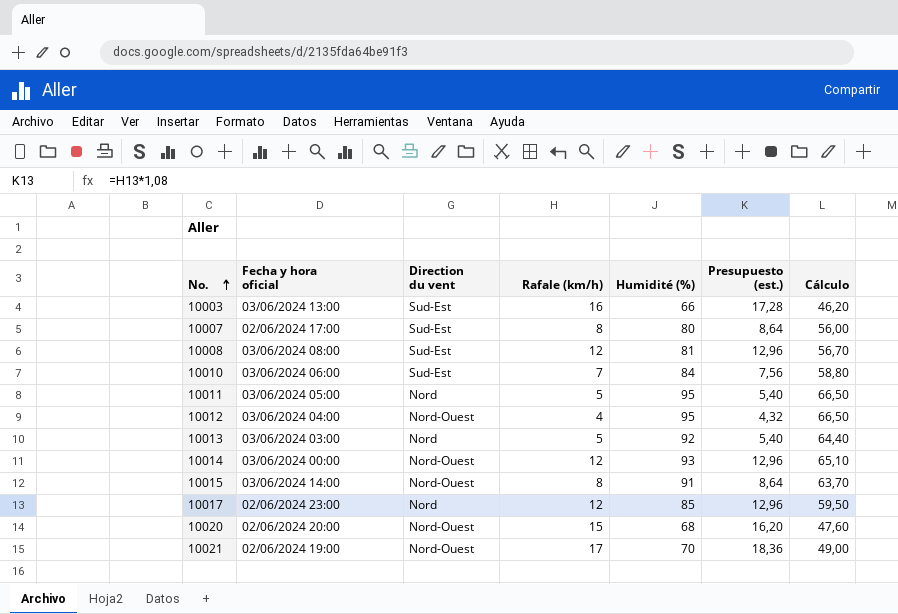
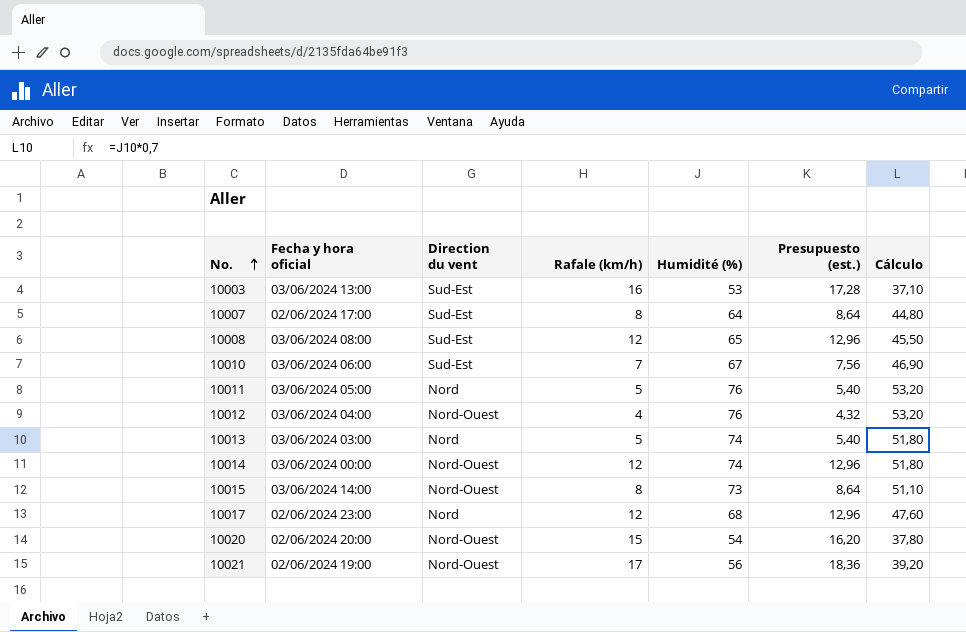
10003 | Humidité (%): 66 -> 53
10003 | Cálculo: 46,20 -> 37,10
10007 | Humidité (%): 80 -> 64
10007 | Cálculo: 56,00 -> 44,80
10008 | Humidité (%): 81 -> 65
10008 | Cálculo: 56,70 -> 45,50
10010 | Humidité (%): 84 -> 67
10010 | Cálculo: 58,80 -> 46,90
10011 | Humidité (%): 95 -> 76
10011 | Cálculo: 66,50 -> 53,20
10012 | Humidité (%): 95 -> 76
10012 | Cálculo: 66,50 -> 53,20
10013 | Humidité (%): 92 -> 74
10013 | Cálculo: 64,40 -> 51,80
10014 | Humidité (%): 93 -> 74
10014 | Cálculo: 65,10 -> 51,80
10015 | Humidité (%): 91 -> 73
10015 | Cálculo: 63,70 -> 51,10
10017 | Humidité (%): 85 -> 68
10017 | Cálculo: 59,50 -> 47,60
10020 | Humidité (%): 68 -> 54
10020 | Cálculo: 47,60 -> 37,80
10021 | Humidité (%): 70 -> 56
10021 | Cálculo: 49,00 -> 39,20

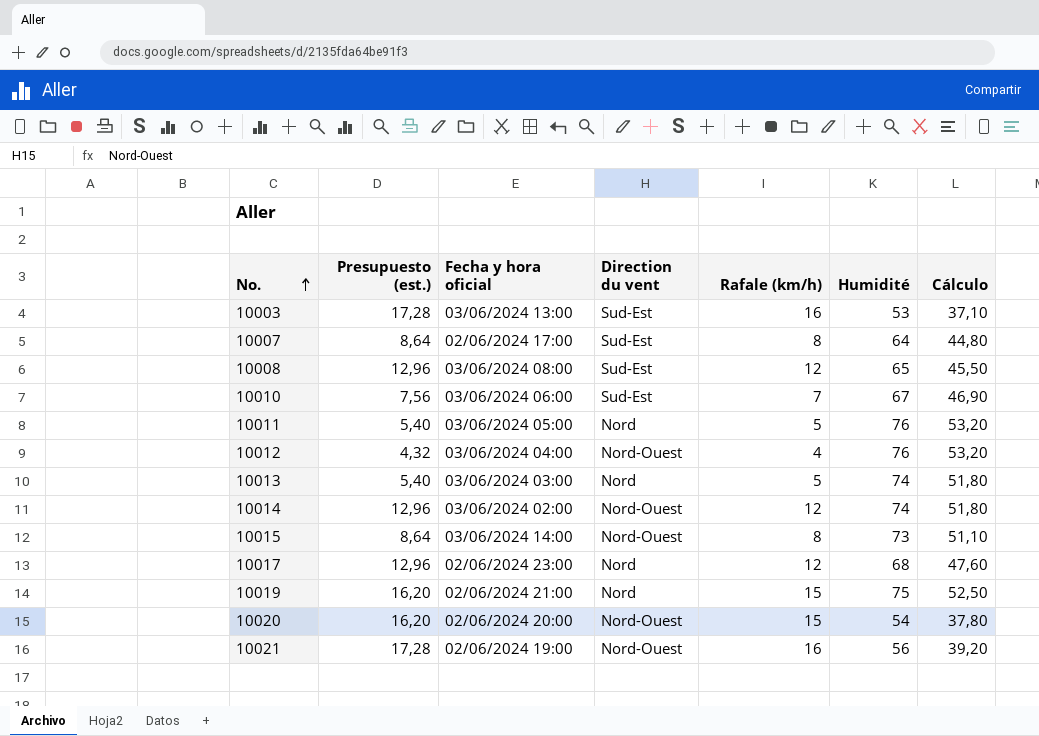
column Presupuesto (est.) | position: 6 -> 2
column name: Humidité (%) -> Humidité
10014 | Fecha y hora oficial: 03/06/2024 00:00 -> 03/06/2024 02:00
row 10019: none -> 16,20 | 02/06/2024 21:00 | Nord | 15 | 75 | 52,50
10021 | Presupuesto (est.): 18,36 -> 17,28
10021 | Rafale (km/h): 17 -> 16

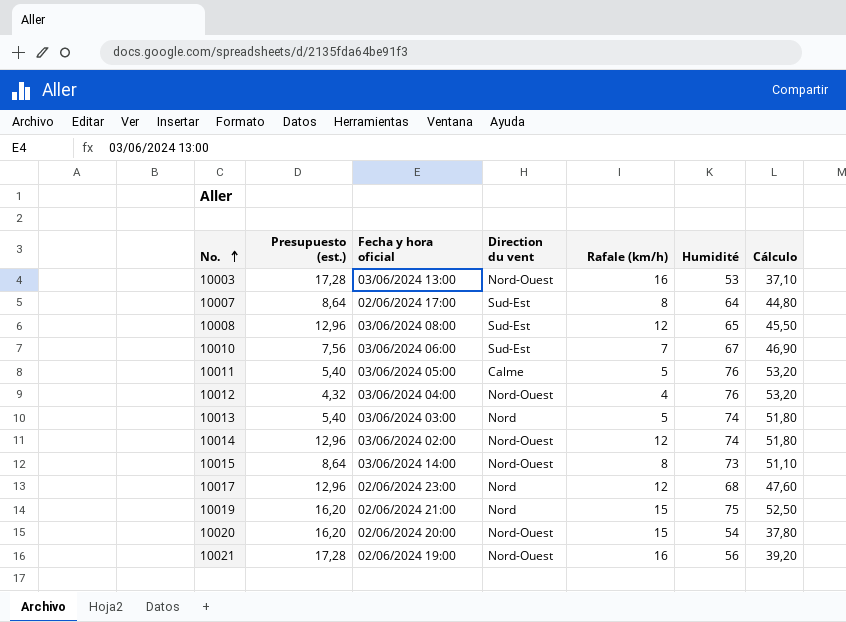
10003 | Direction du vent: Sud-Est -> Nord-Ouest
10011 | Direction du vent: Nord -> Calme

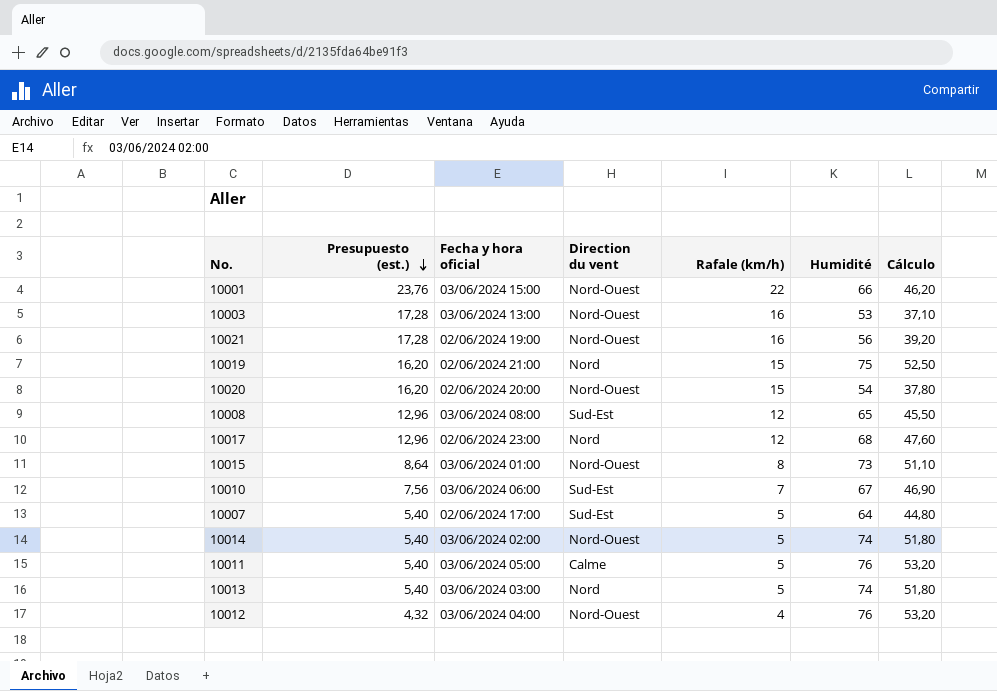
row order: No. ascending -> Presupuesto (est.) descending
row 10001: none -> 23,76 | 03/06/2024 15:00 | Nord-Ouest | 22 | 66 | 46,20
10015 | Fecha y hora oficial: 03/06/2024 14:00 -> 03/06/2024 01:00
10007 | Presupuesto (est.): 8,64 -> 5,40
10007 | Rafale (km/h): 8 -> 5
10014 | Presupuesto (est.): 12,96 -> 5,40
10014 | Rafale (km/h): 12 -> 5

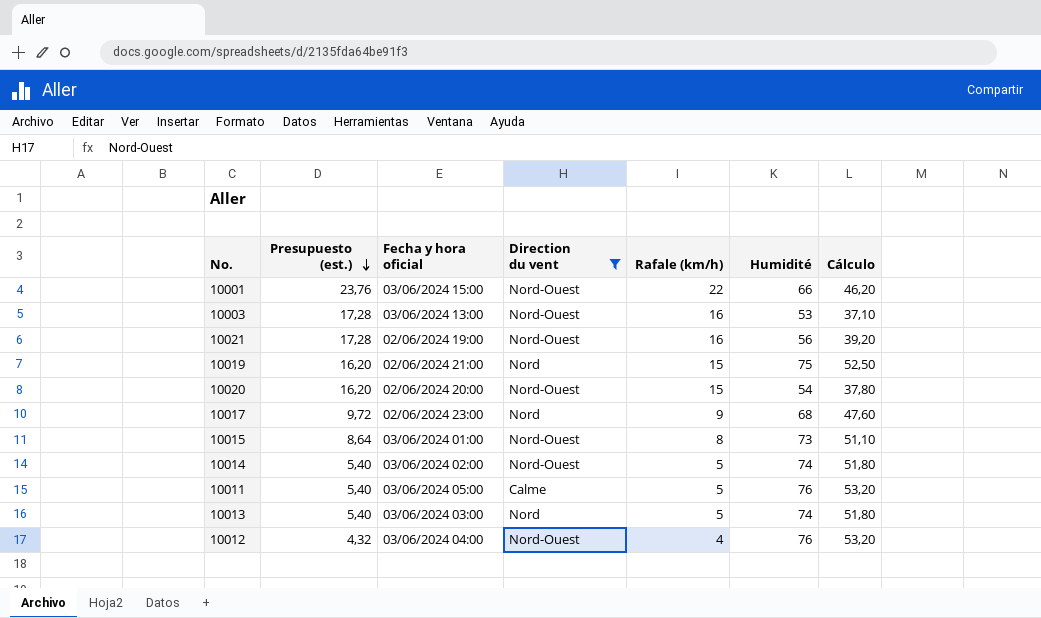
filter: none -> Direction du vent != Sud-Est
10017 | Presupuesto (est.): 12,96 -> 9,72
10017 | Rafale (km/h): 12 -> 9

